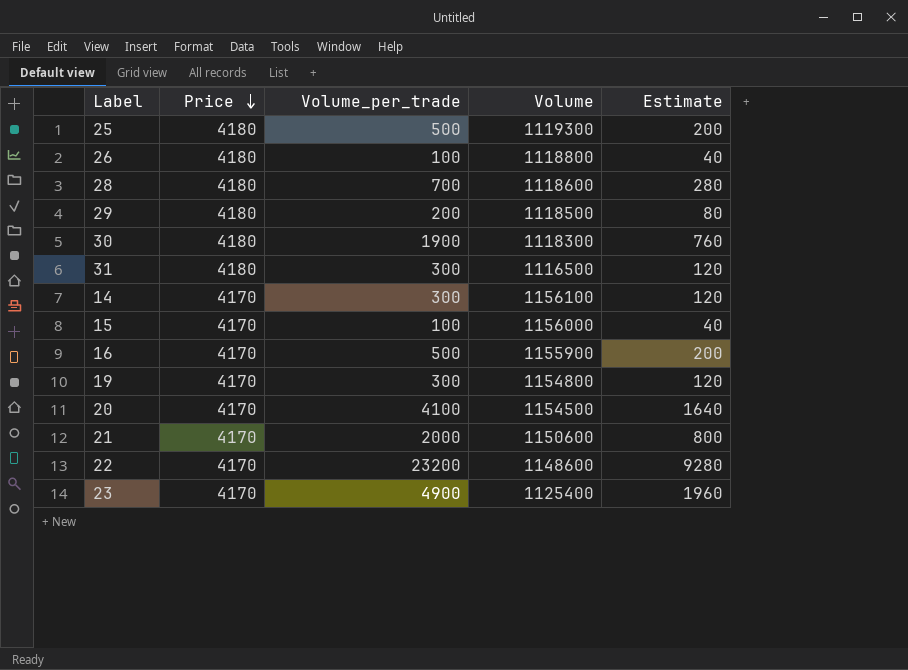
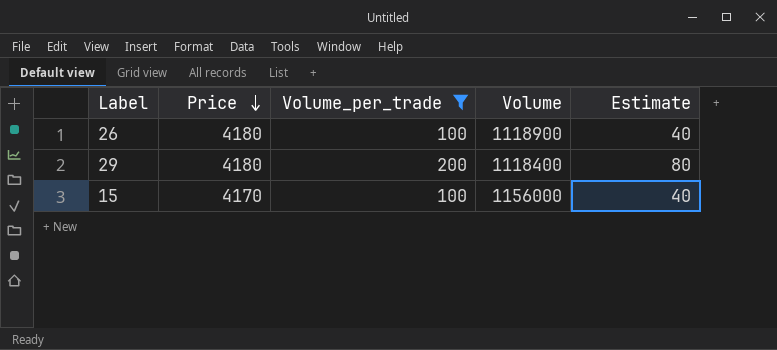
filter: none -> Volume_per_trade <= 200
26 | Volume: 1118800 -> 1118900
29 | Volume: 1118500 -> 1118400

